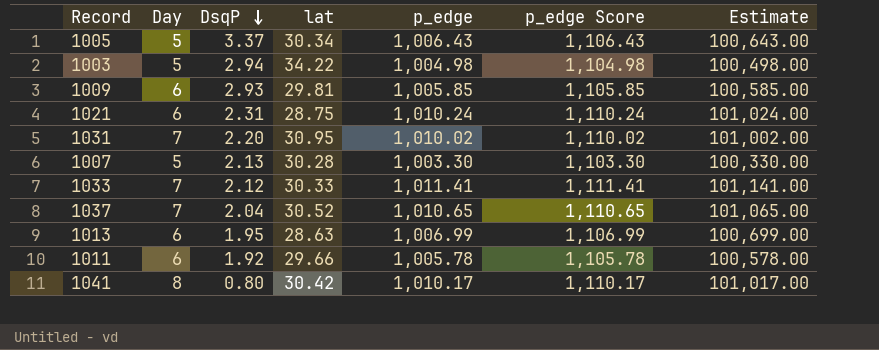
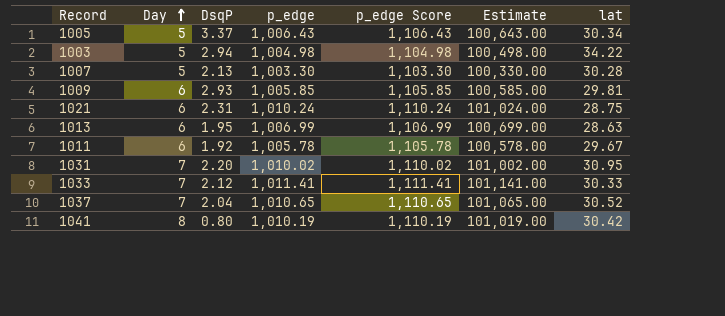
row order: DsqP descending -> Day ascending
column lat | position: 4 -> 7
1011 | lat: 29.66 -> 29.67
1041 | p_edge: 1,010.17 -> 1,010.19
1041 | p_edge Score: 1,110.17 -> 1,110.19
1041 | Estimate: 101,017.00 -> 101,019.00

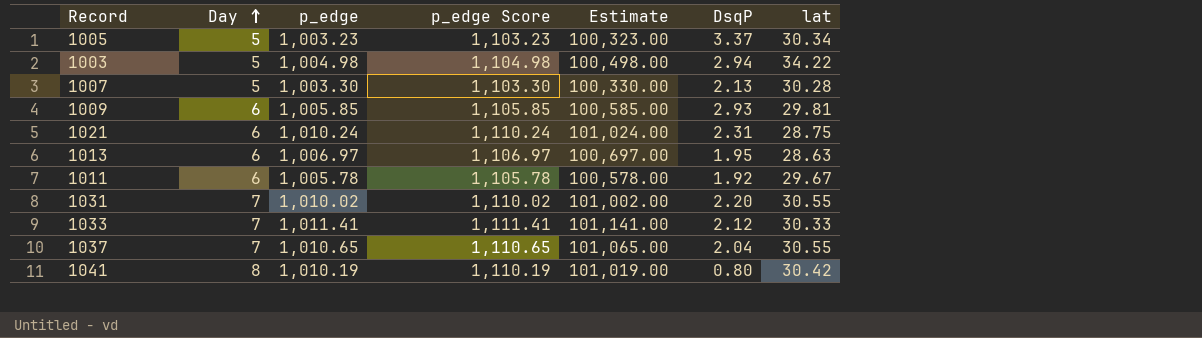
column DsqP | position: 3 -> 6
1005 | p_edge: 1,006.43 -> 1,003.23
1005 | p_edge Score: 1,106.43 -> 1,103.23
1005 | Estimate: 100,643.00 -> 100,323.00
1013 | p_edge: 1,006.99 -> 1,006.97
1013 | p_edge Score: 1,106.99 -> 1,106.97
1013 | Estimate: 100,699.00 -> 100,697.00
1031 | lat: 30.95 -> 30.55
1037 | lat: 30.52 -> 30.55

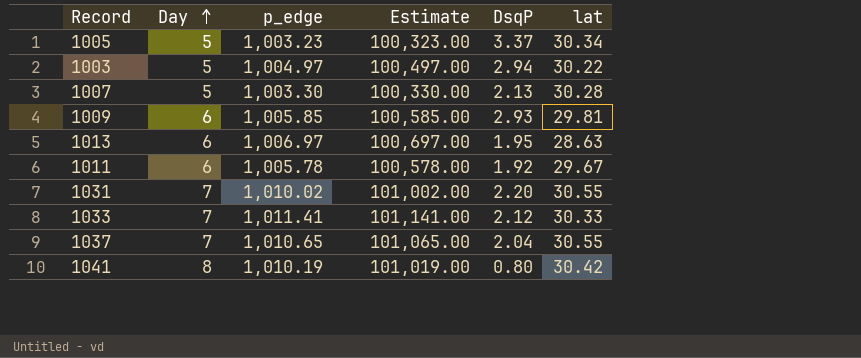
column p_edge Score | formula: [p_edge] + 100 -> none
row 1021: 6 | 1,010.24 | 1,110.24 | 101,024.00 | 2.31 | 28.75 -> none
1003 | p_edge: 1,004.98 -> 1,004.97
1003 | Estimate: 100,498.00 -> 100,497.00
1003 | lat: 34.22 -> 30.22

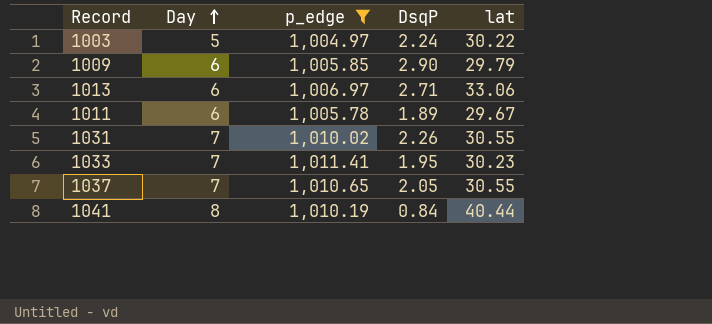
filter: none -> p_edge >= 1,004.97
column Estimate | formula: [p_edge] * 100 -> none
1003 | DsqP: 2.94 -> 2.24
1009 | DsqP: 2.93 -> 2.90
1009 | lat: 29.81 -> 29.79
1013 | DsqP: 1.95 -> 2.71
1013 | lat: 28.63 -> 33.06
1011 | DsqP: 1.92 -> 1.89
1031 | DsqP: 2.20 -> 2.26
1033 | DsqP: 2.12 -> 1.95
1033 | lat: 30.33 -> 30.23
1037 | DsqP: 2.04 -> 2.05
1041 | DsqP: 0.80 -> 0.84
1041 | lat: 30.42 -> 40.44

